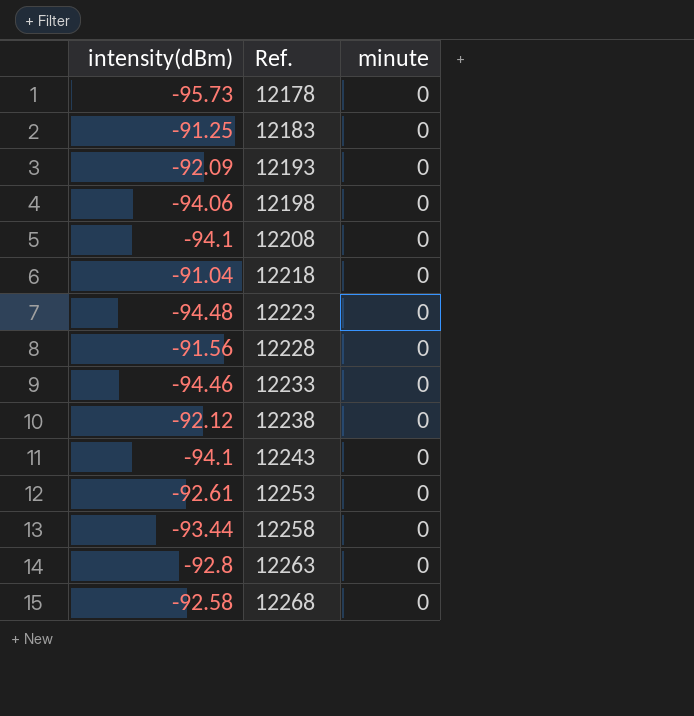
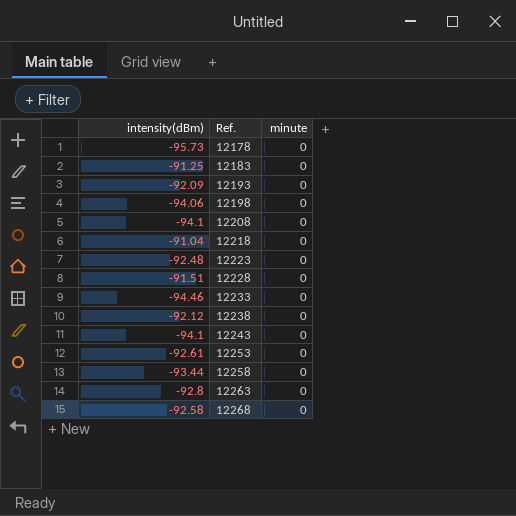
12223 | intensity(dBm): -94.48 -> -92.48
12228 | intensity(dBm): -91.56 -> -91.51

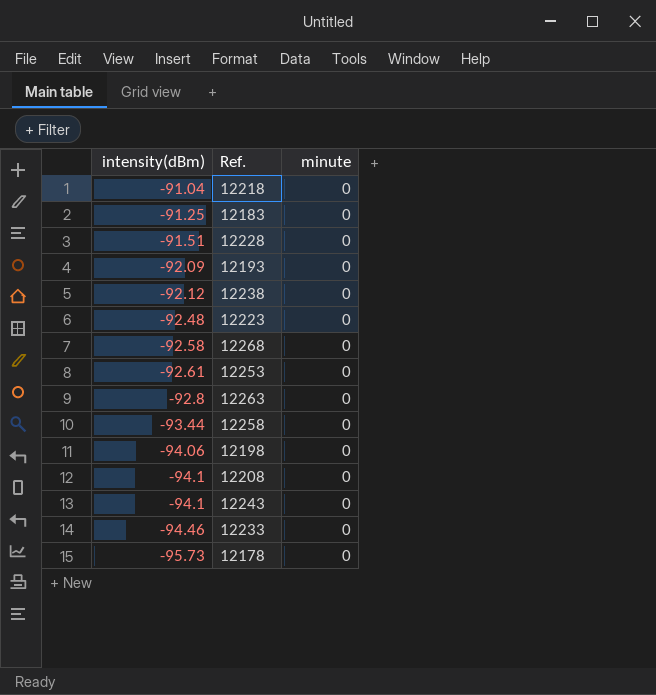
row order: Ref. ascending -> intensity(dBm) descending

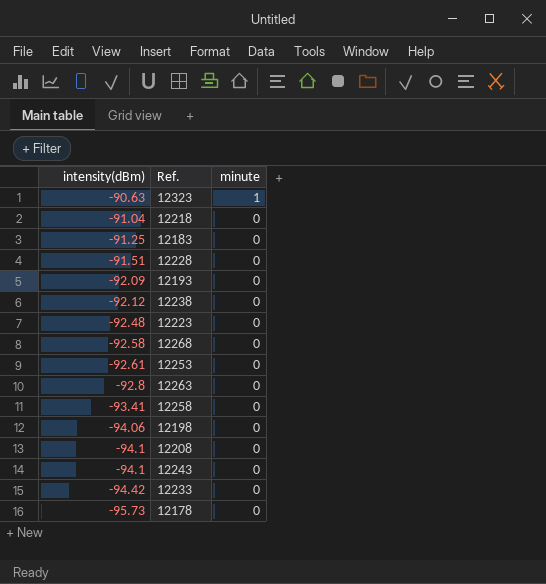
row 12323: none -> -90.63 | 1
12258 | intensity(dBm): -93.44 -> -93.41
12233 | intensity(dBm): -94.46 -> -94.42

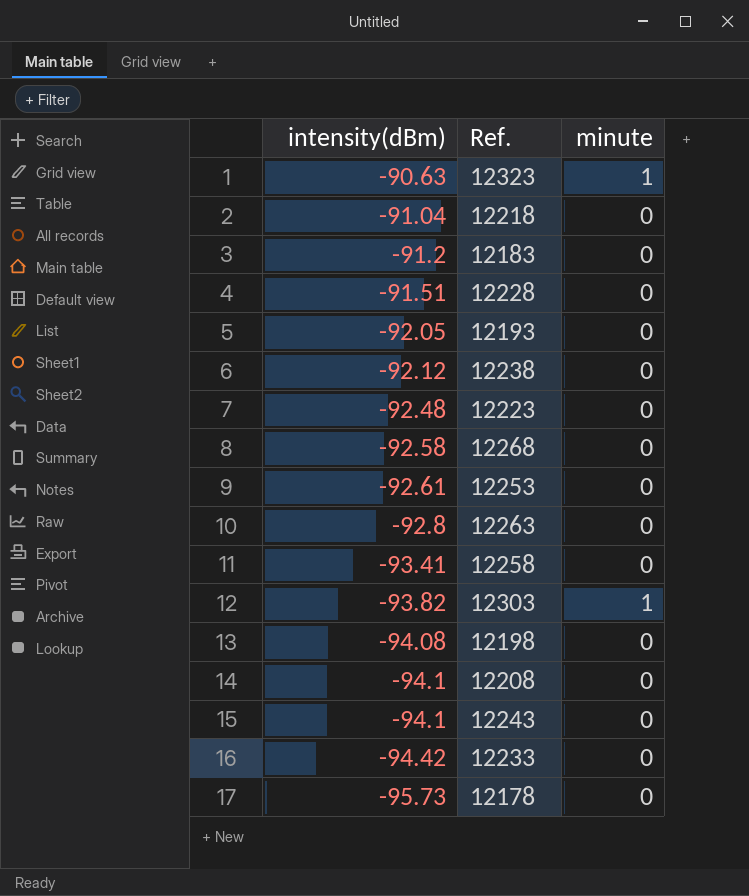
12183 | intensity(dBm): -91.25 -> -91.2
12193 | intensity(dBm): -92.09 -> -92.05
row 12303: none -> -93.82 | 1
12198 | intensity(dBm): -94.06 -> -94.08

